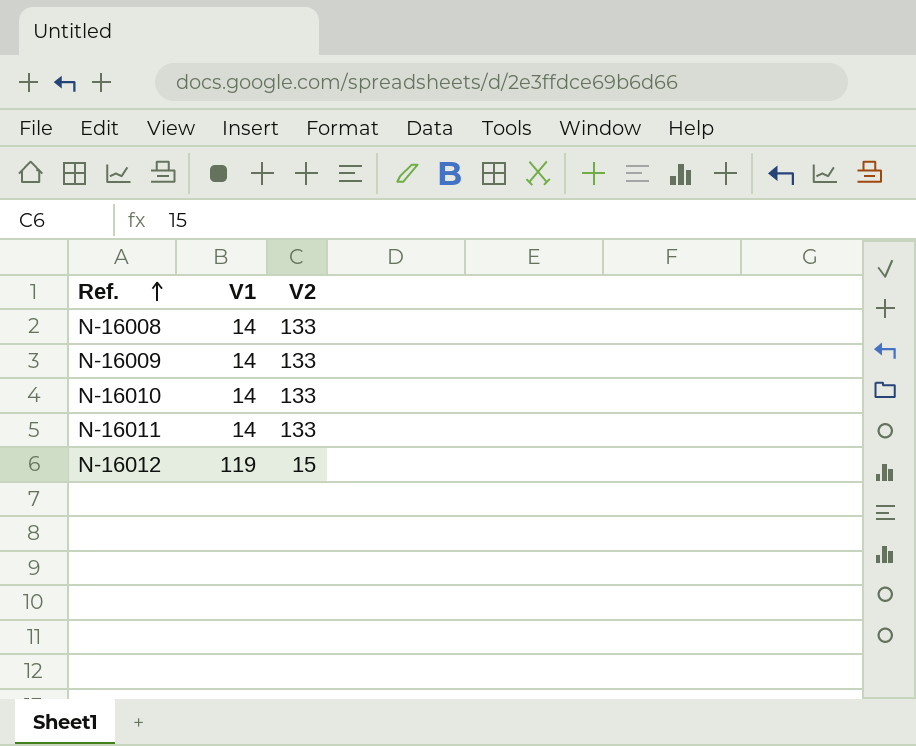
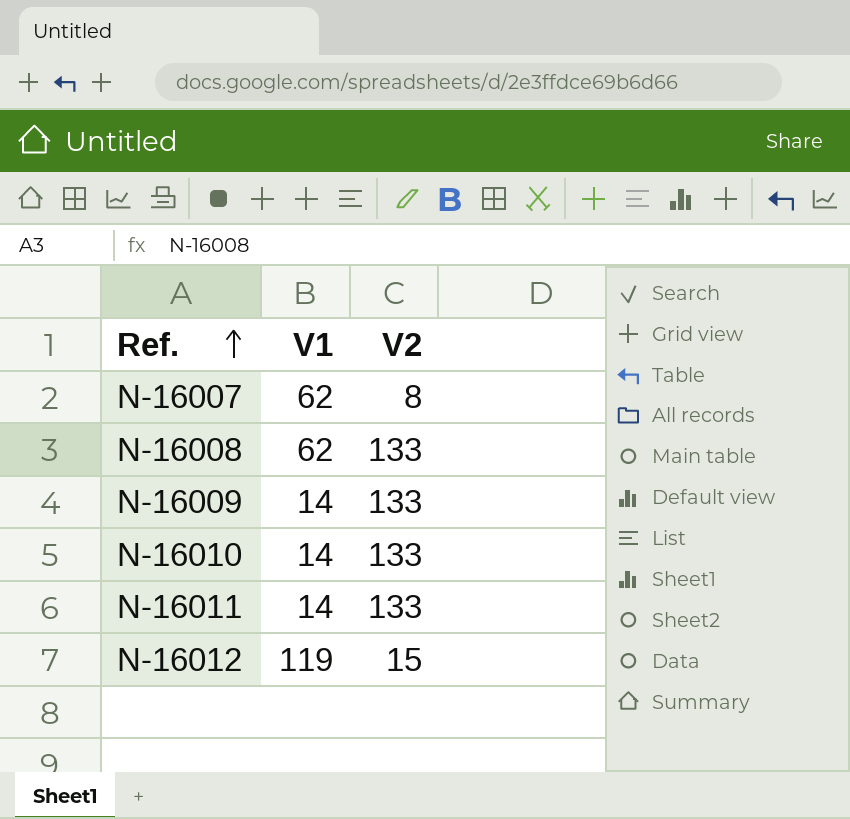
row N-16007: none -> 62 | 8
N-16008 | V1: 14 -> 62

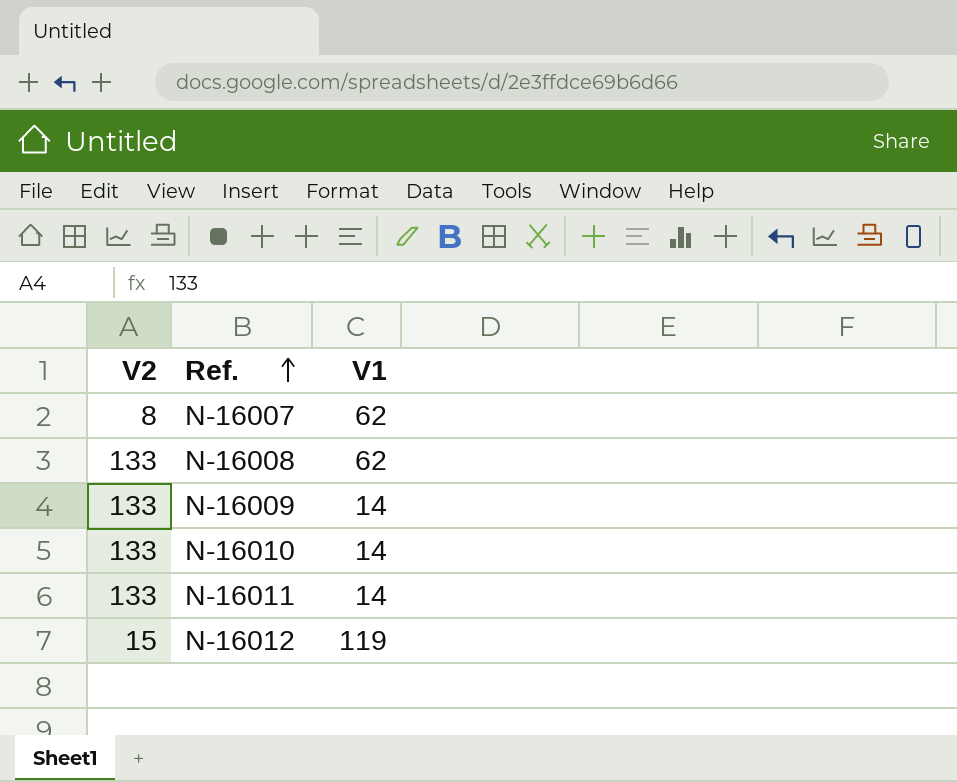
column V2 | position: 3 -> 1

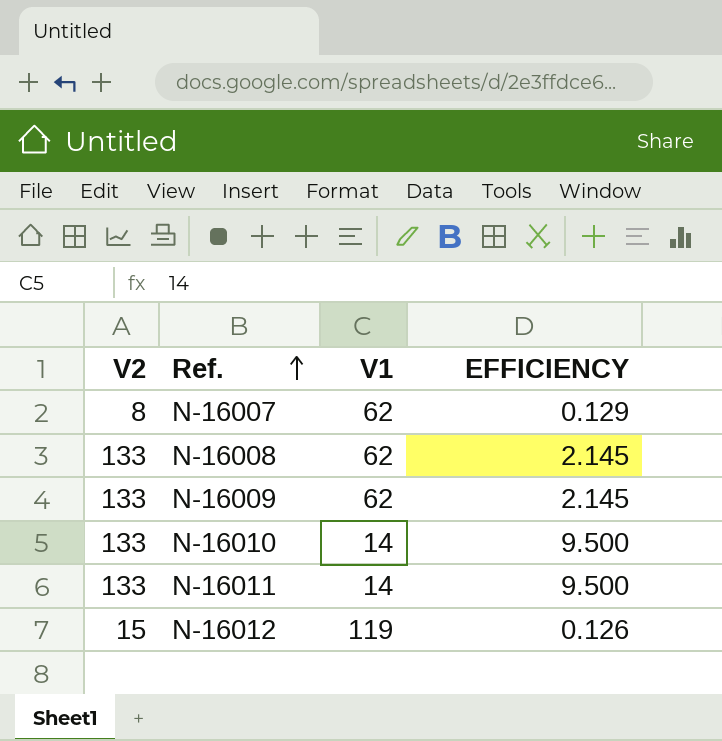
column EFFICIENCY | formula: none -> [V2] / [V1]
N-16009 | V1: 14 -> 62

